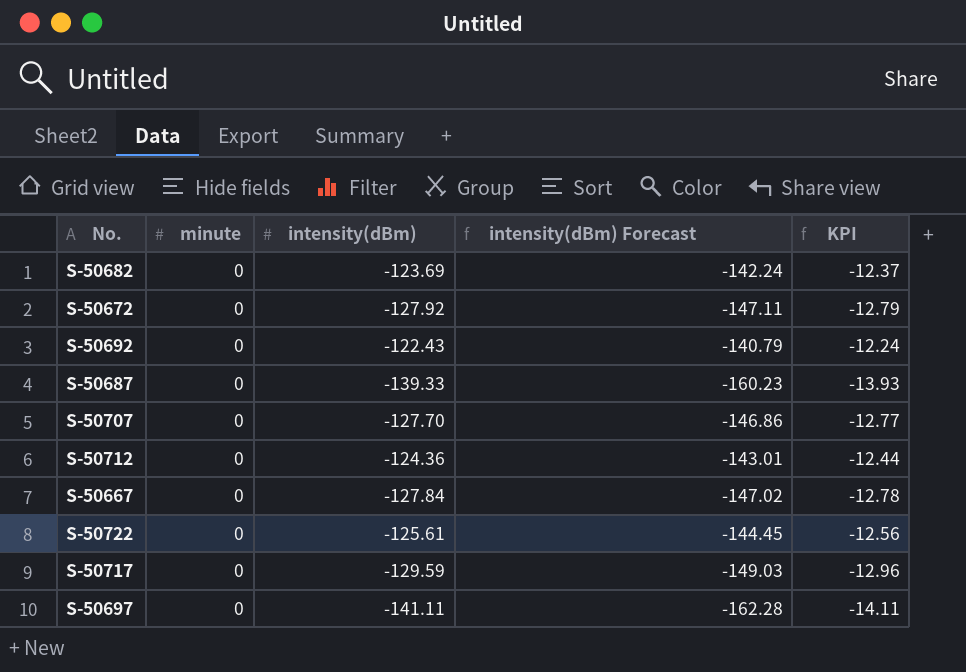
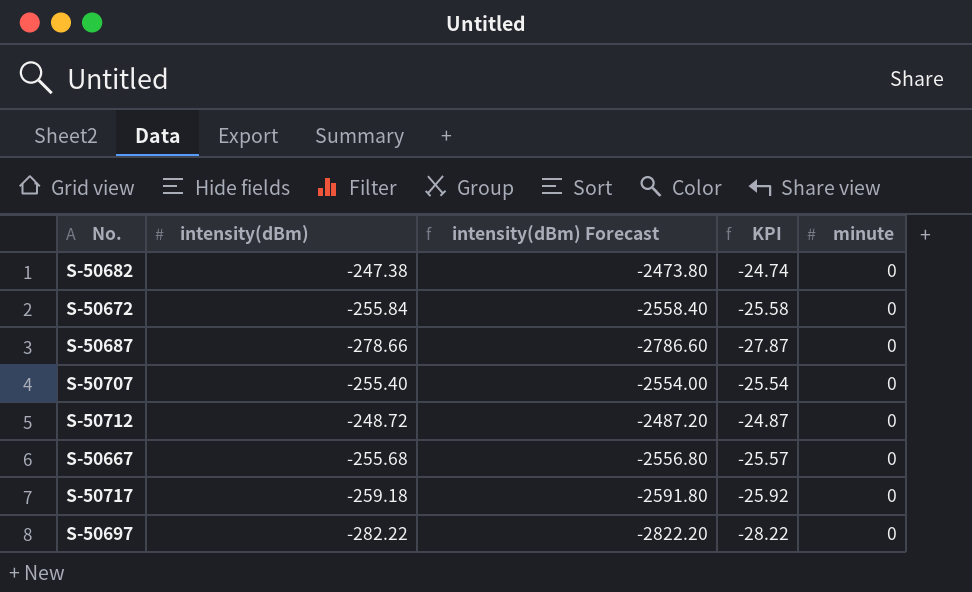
column intensity(dBm) Forecast | formula: [intensity(dBm)] * 1.15 -> [intensity(dBm)] * 10
column minute | position: 2 -> 5
row S-50692: 0 | -122.43 | -140.79 | -12.24 -> none
row S-50722: 0 | -125.61 | -144.45 | -12.56 -> none
S-50682 | intensity(dBm): -123.69 -> -247.38
S-50682 | KPI: -12.37 -> -24.74
S-50672 | intensity(dBm): -127.92 -> -255.84
S-50672 | KPI: -12.79 -> -25.58
S-50687 | intensity(dBm): -139.33 -> -278.66
S-50687 | KPI: -13.93 -> -27.87
S-50707 | intensity(dBm): -127.70 -> -255.40
S-50707 | KPI: -12.77 -> -25.54
S-50712 | intensity(dBm): -124.36 -> -248.72
S-50712 | KPI: -12.44 -> -24.87
S-50667 | intensity(dBm): -127.84 -> -255.68
S-50667 | KPI: -12.78 -> -25.57
S-50717 | intensity(dBm): -129.59 -> -259.18
S-50717 | KPI: -12.96 -> -25.92
S-50697 | intensity(dBm): -141.11 -> -282.22
S-50697 | KPI: -14.11 -> -28.22

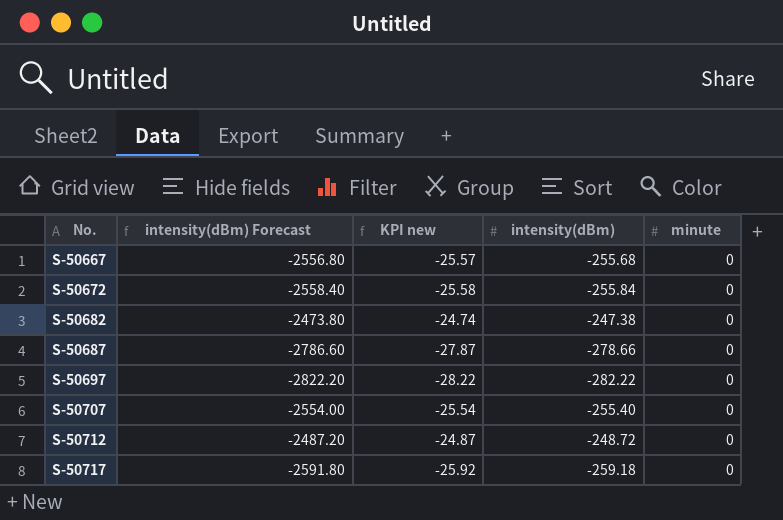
row order: none -> No. ascending
column name: KPI -> KPI new
column intensity(dBm) | position: 2 -> 4

